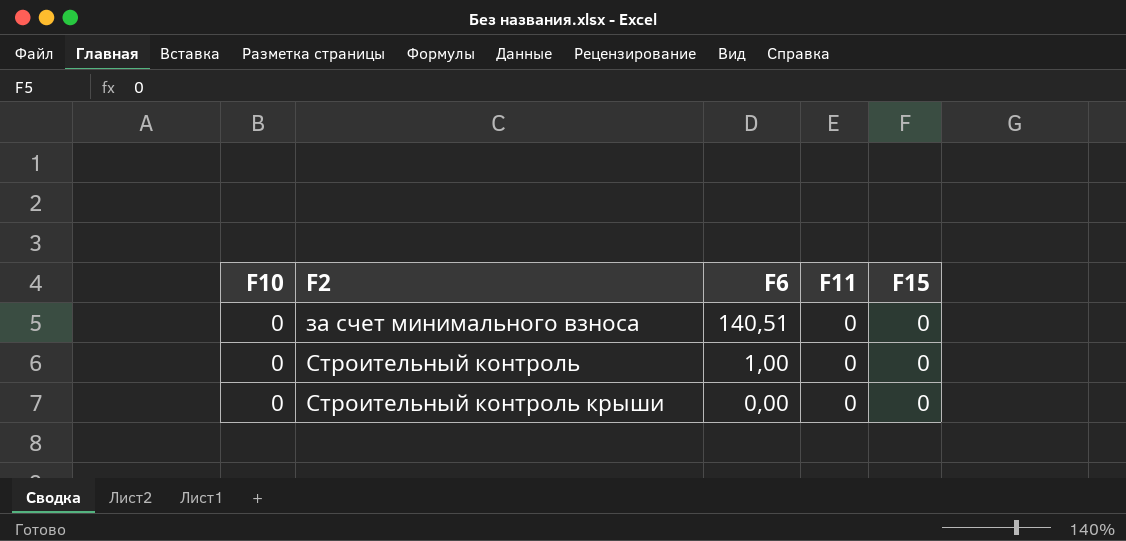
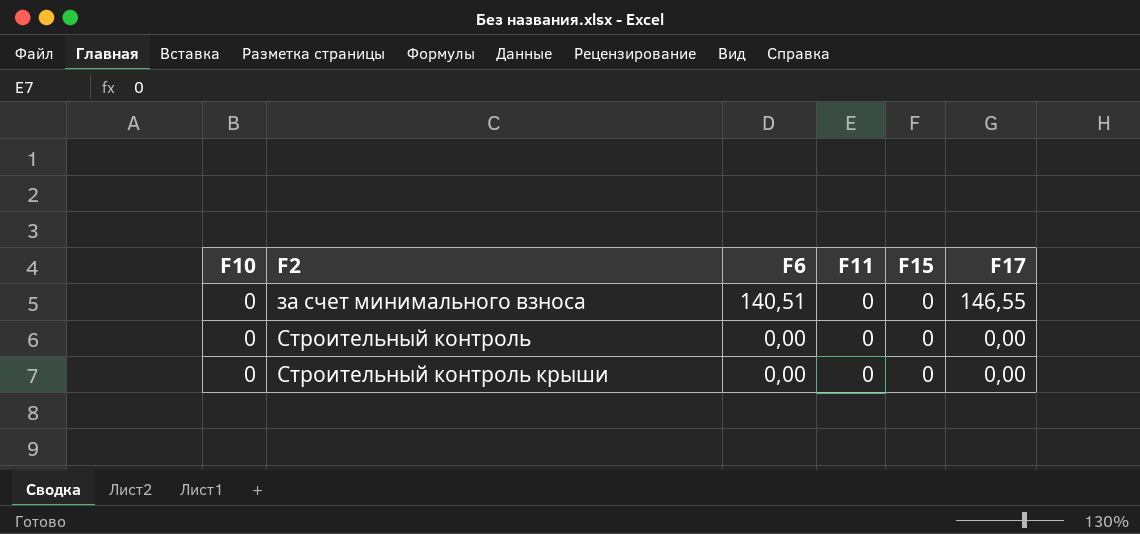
column F17 | position: none -> 6
Строительный контроль | F6: 1,00 -> 0,00

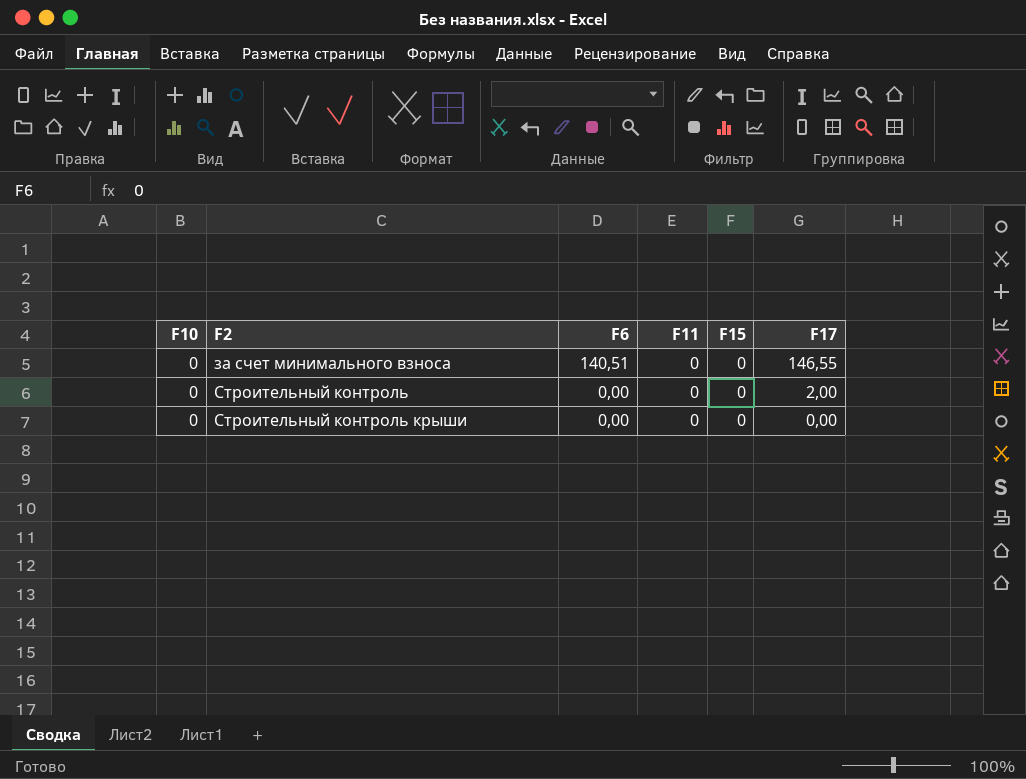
Строительный контроль | F17: 0,00 -> 2,00

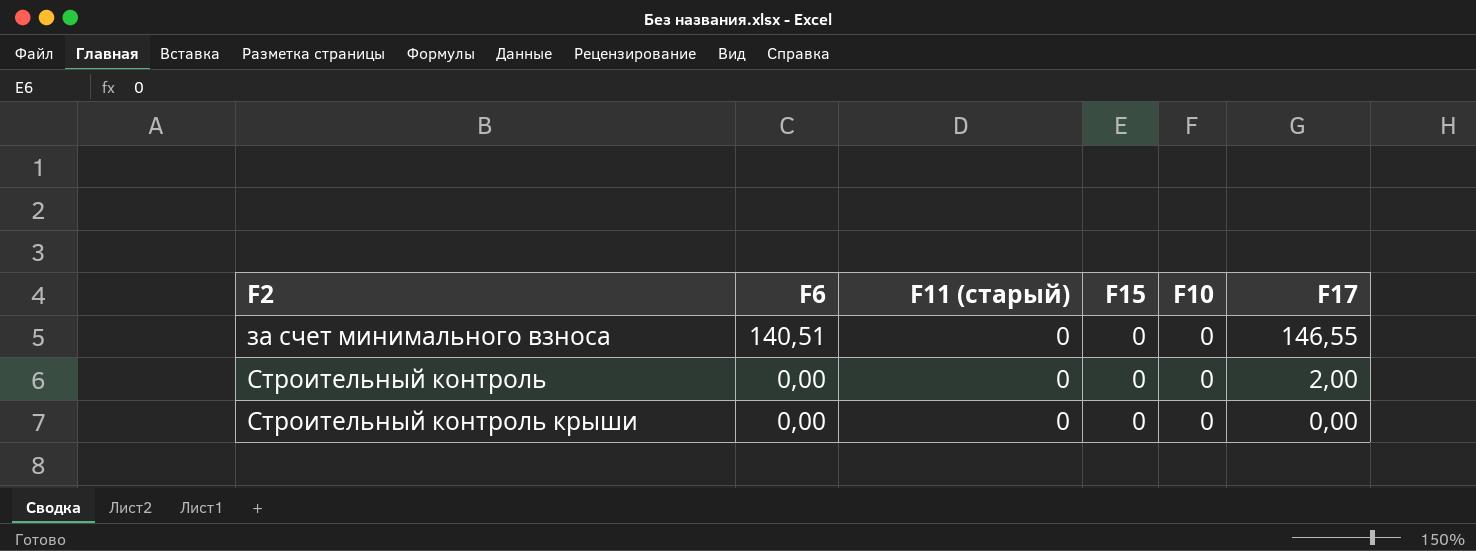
column name: F11 -> F11 (старый)
column F10 | position: 1 -> 5

